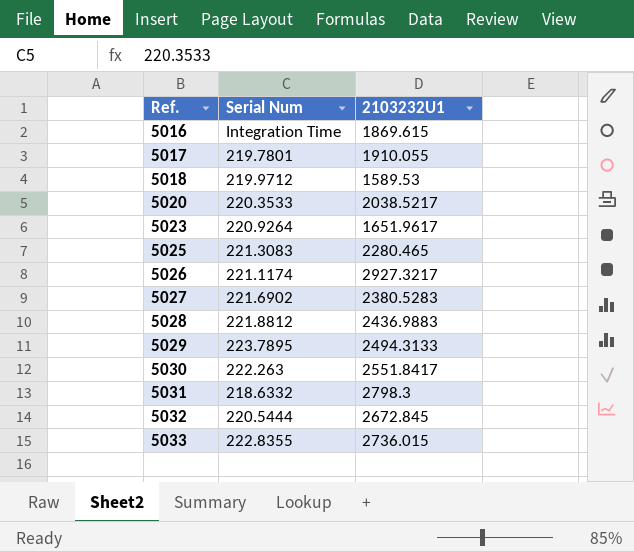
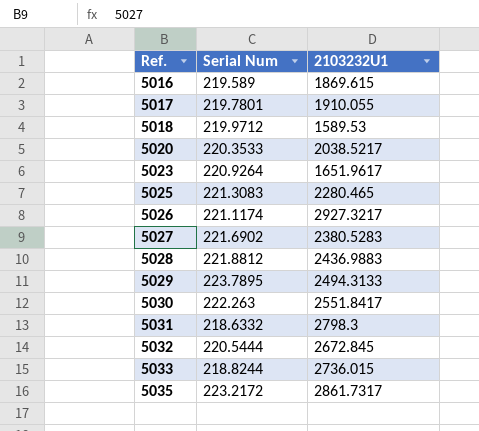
5016 | Serial Num: Integration Time -> 219.589
5033 | Serial Num: 222.8355 -> 218.8244
row 5035: none -> 223.2172 | 2861.7317

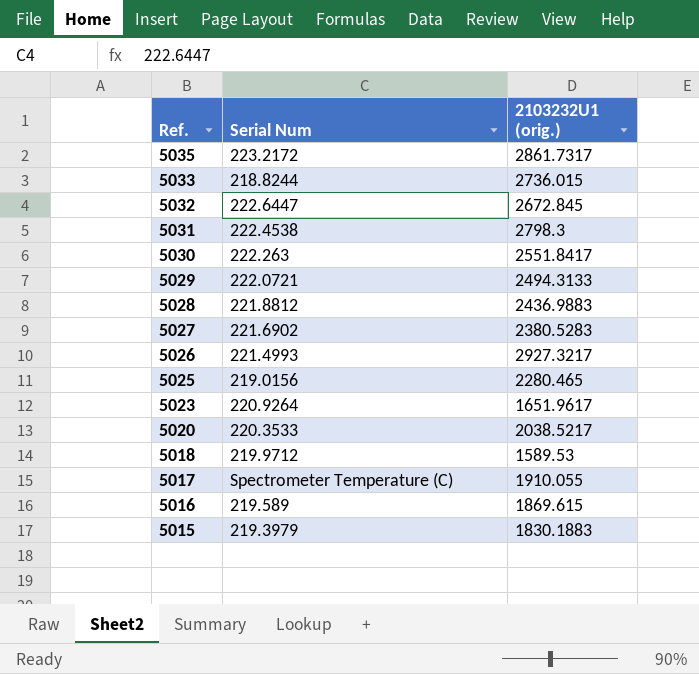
row order: Ref. ascending -> Ref. descending
column name: 2103232U1 -> 2103232U1 (orig.)
5032 | Serial Num: 220.5444 -> 222.6447
5031 | Serial Num: 218.6332 -> 222.4538
5029 | Serial Num: 223.7895 -> 222.0721
5026 | Serial Num: 221.1174 -> 221.4993
5025 | Serial Num: 221.3083 -> 219.0156
5017 | Serial Num: 219.7801 -> Spectrometer Temperature (C)
row 5015: none -> 219.3979 | 1830.1883

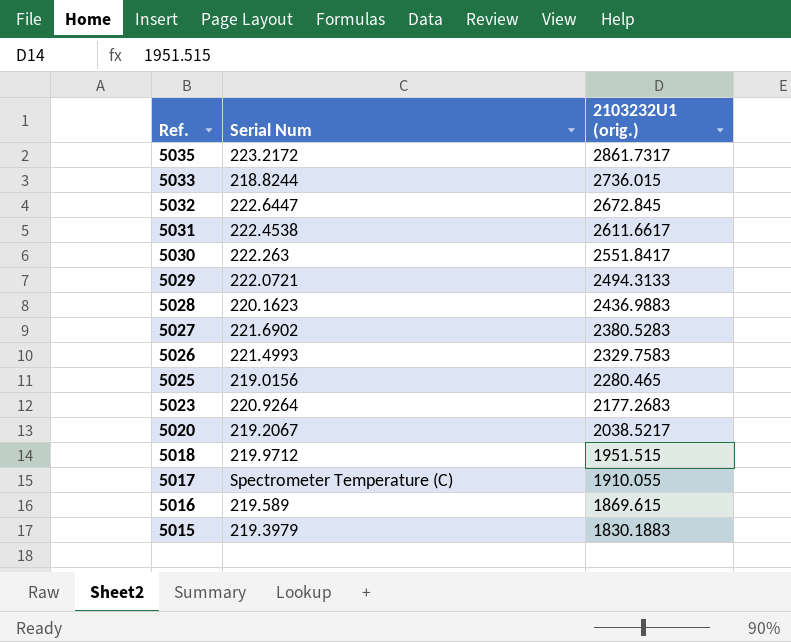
5031 | 2103232U1 (orig.): 2798.3 -> 2611.6617
5028 | Serial Num: 221.8812 -> 220.1623
5026 | 2103232U1 (orig.): 2927.3217 -> 2329.7583
5023 | 2103232U1 (orig.): 1651.9617 -> 2177.2683
5020 | Serial Num: 220.3533 -> 219.2067
5018 | 2103232U1 (orig.): 1589.53 -> 1951.515

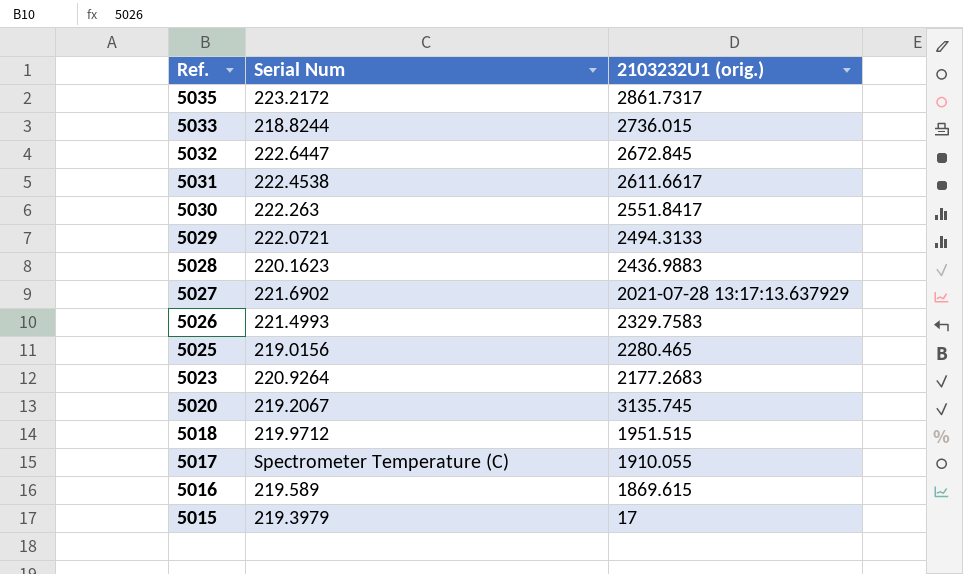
5027 | 2103232U1 (orig.): 2380.5283 -> 2021-07-28 13:17:13.637929
5020 | 2103232U1 (orig.): 2038.5217 -> 3135.745
5015 | 2103232U1 (orig.): 1830.1883 -> 17

